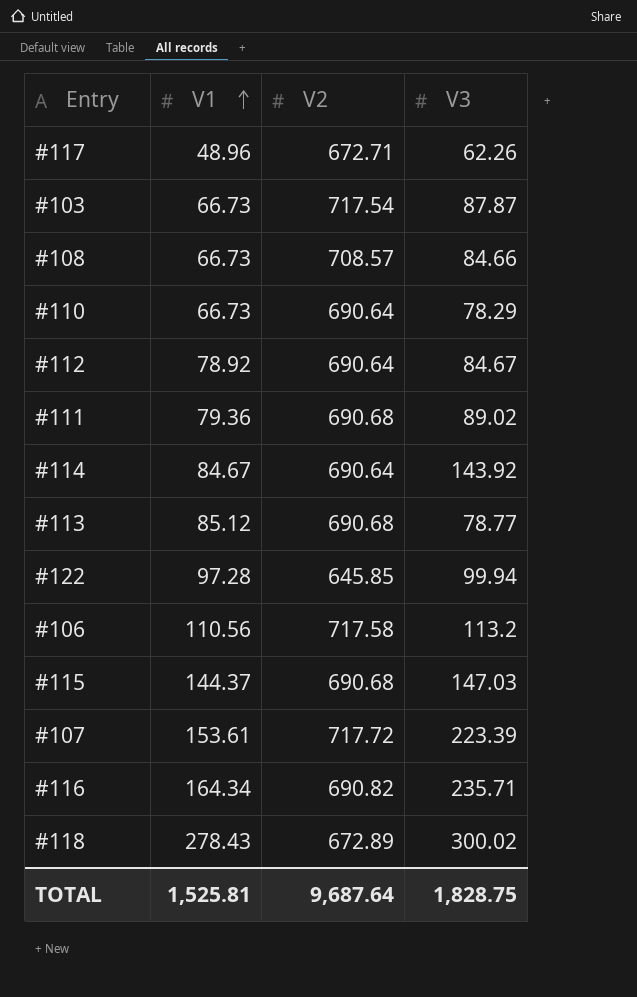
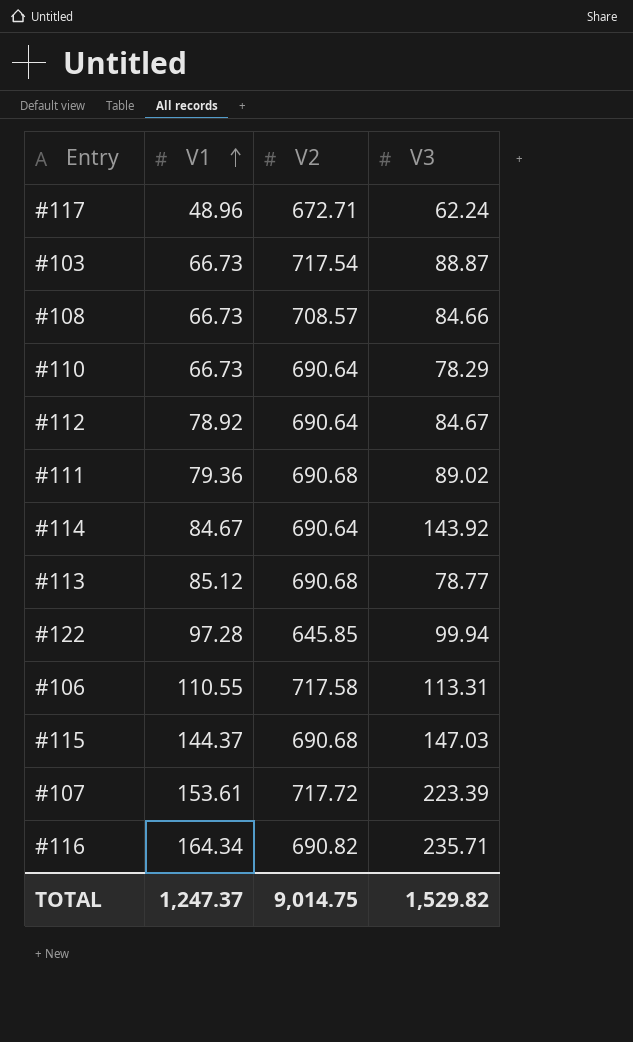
row #118: 278.43 | 672.89 | 300.02 -> none
#117 | V3: 62.26 -> 62.24
#103 | V3: 87.87 -> 88.87
#106 | V1: 110.56 -> 110.55
#106 | V3: 113.2 -> 113.31
TOTAL | V1: 1,525.81 -> 1,247.37
TOTAL | V2: 9,687.64 -> 9,014.75
TOTAL | V3: 1,828.75 -> 1,529.82

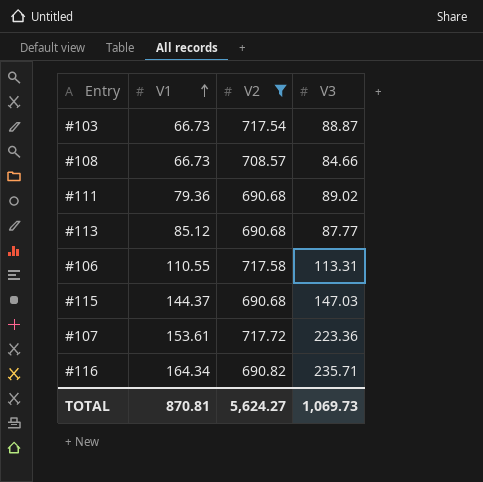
filter: none -> V2 >= 690.68
#113 | V3: 78.77 -> 87.77
#107 | V3: 223.39 -> 223.36
TOTAL | V1: 1,247.37 -> 870.81
TOTAL | V2: 9,014.75 -> 5,624.27
TOTAL | V3: 1,529.82 -> 1,069.73

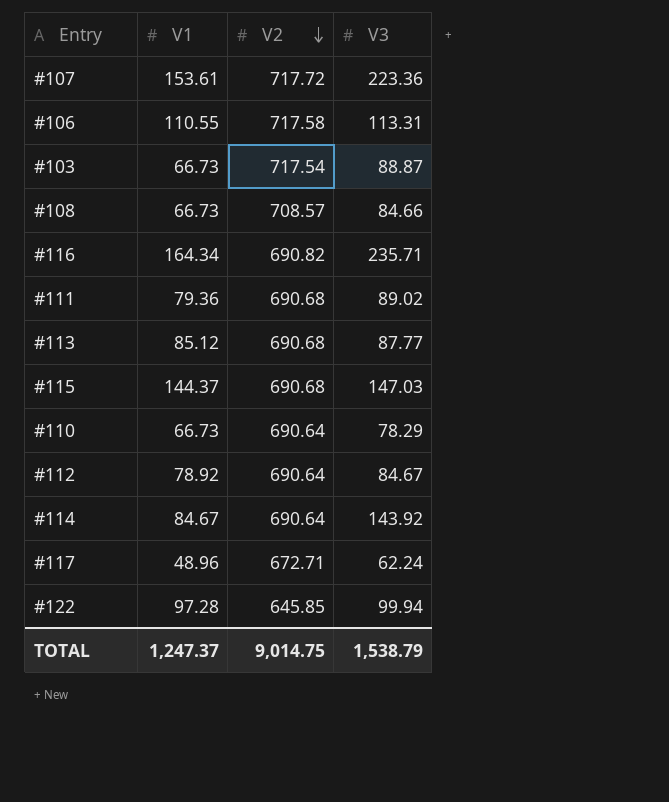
filter: V2 >= 690.68 -> none
row order: V1 ascending -> V2 descending
TOTAL | V1: 870.81 -> 1,247.37
TOTAL | V2: 5,624.27 -> 9,014.75
TOTAL | V3: 1,069.73 -> 1,538.79

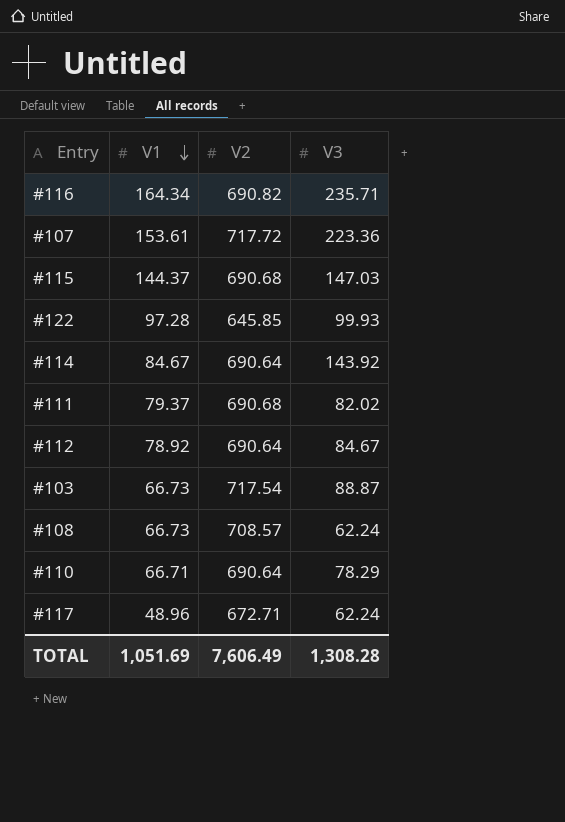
row order: V2 descending -> V1 descending
row #106: 110.55 | 717.58 | 113.31 -> none
row #113: 85.12 | 690.68 | 87.77 -> none
#122 | V3: 99.94 -> 99.93
#111 | V1: 79.36 -> 79.37
#111 | V3: 89.02 -> 82.02
#108 | V3: 84.66 -> 62.24
#110 | V1: 66.73 -> 66.71
TOTAL | V1: 1,247.37 -> 1,051.69
TOTAL | V2: 9,014.75 -> 7,606.49
TOTAL | V3: 1,538.79 -> 1,308.28

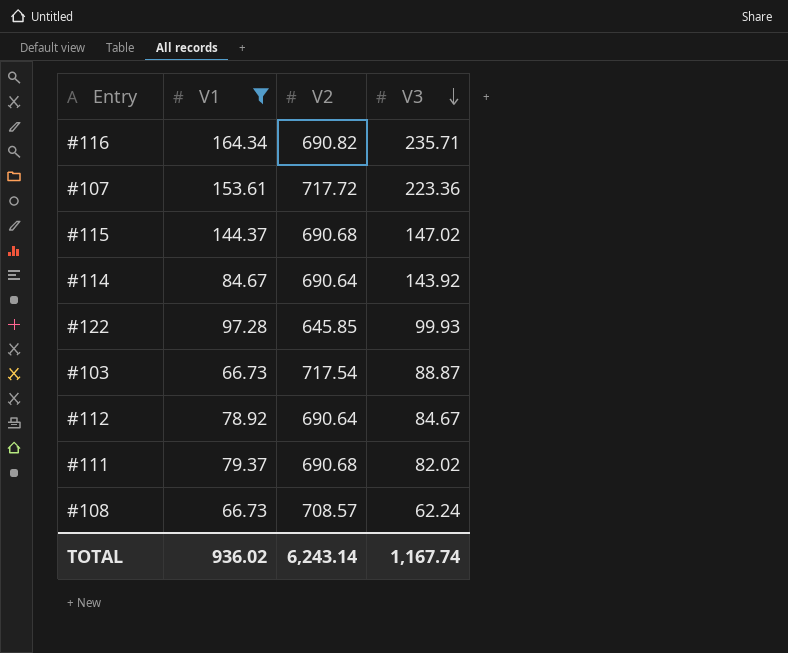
filter: none -> V1 >= 66.73
row order: V1 descending -> V3 descending
#115 | V3: 147.03 -> 147.02
TOTAL | V1: 1,051.69 -> 936.02
TOTAL | V2: 7,606.49 -> 6,243.14
TOTAL | V3: 1,308.28 -> 1,167.74

